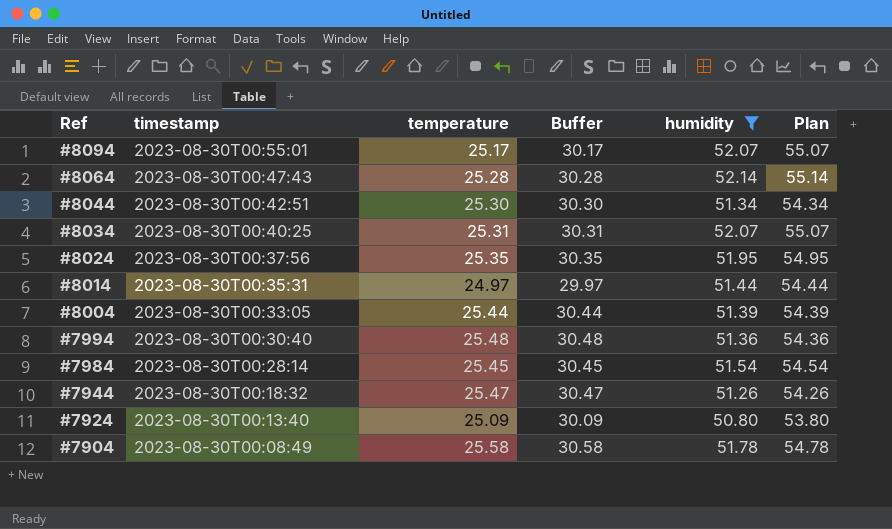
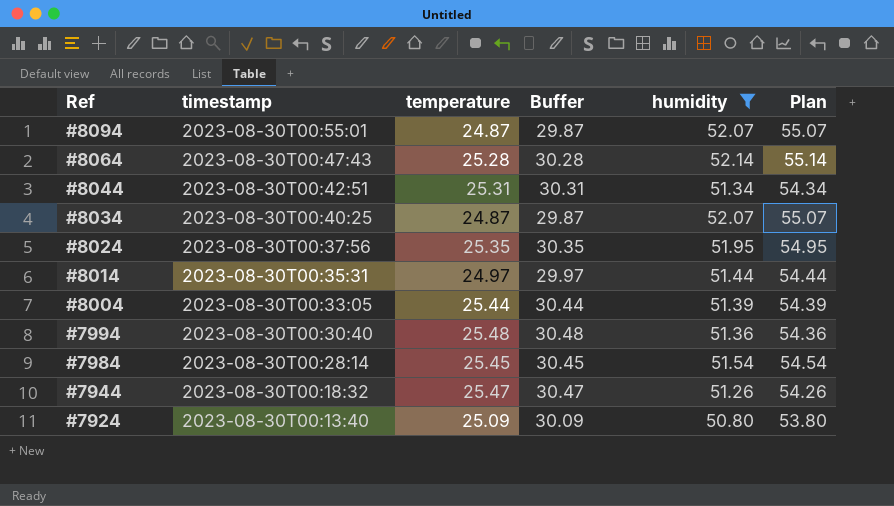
row #7904: 2023-08-30T00:08:49 | 25.58 | 30.58 | 51.78 | 54.78 -> none
#8094 | temperature: 25.17 -> 24.87
#8094 | Buffer: 30.17 -> 29.87
#8044 | temperature: 25.30 -> 25.31
#8044 | Buffer: 30.30 -> 30.31
#8034 | temperature: 25.31 -> 24.87
#8034 | Buffer: 30.31 -> 29.87

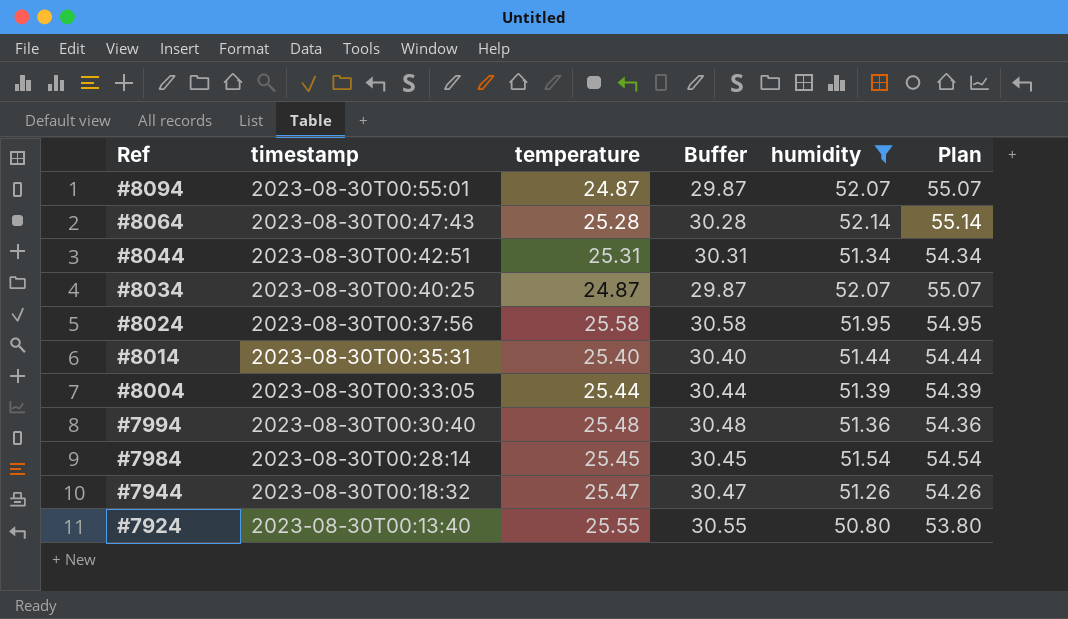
#8024 | temperature: 25.35 -> 25.58
#8024 | Buffer: 30.35 -> 30.58
#8014 | temperature: 24.97 -> 25.40
#8014 | Buffer: 29.97 -> 30.40
#7924 | temperature: 25.09 -> 25.55
#7924 | Buffer: 30.09 -> 30.55

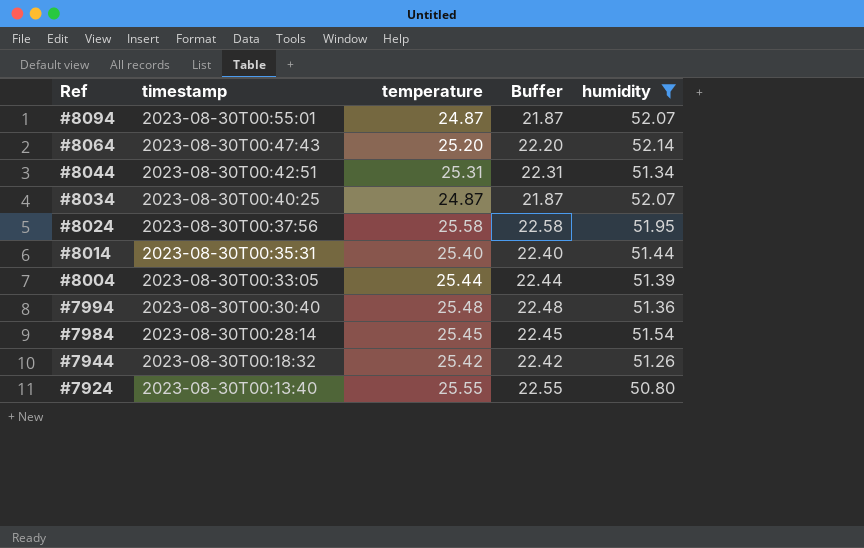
column Plan | formula: [humidity] + 3 -> none
column Buffer | formula: [temperature] + 5 -> [temperature] - 3
#8064 | temperature: 25.28 -> 25.20
#7944 | temperature: 25.47 -> 25.42

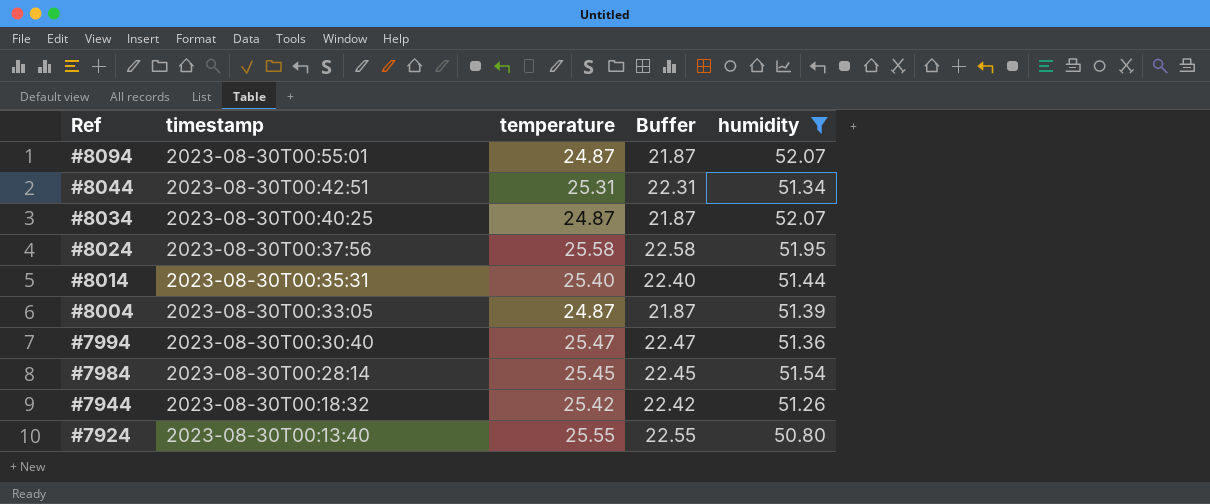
row #8064: 2023-08-30T00:47:43 | 25.20 | 22.20 | 52.14 -> none
#8004 | temperature: 25.44 -> 24.87
#8004 | Buffer: 22.44 -> 21.87
#7994 | temperature: 25.48 -> 25.47
#7994 | Buffer: 22.48 -> 22.47

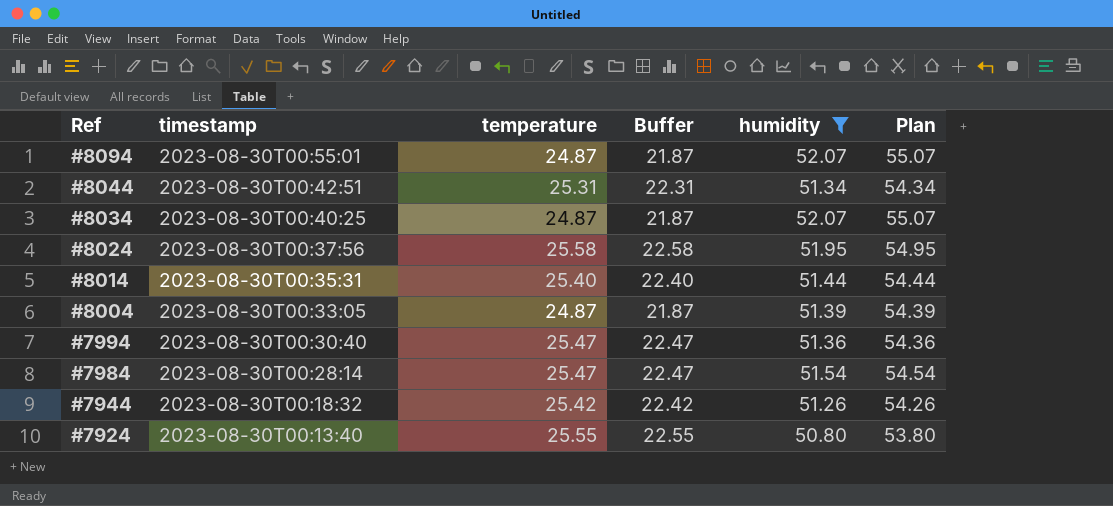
column Plan | formula: none -> [humidity] + 3
#7984 | temperature: 25.45 -> 25.47
#7984 | Buffer: 22.45 -> 22.47

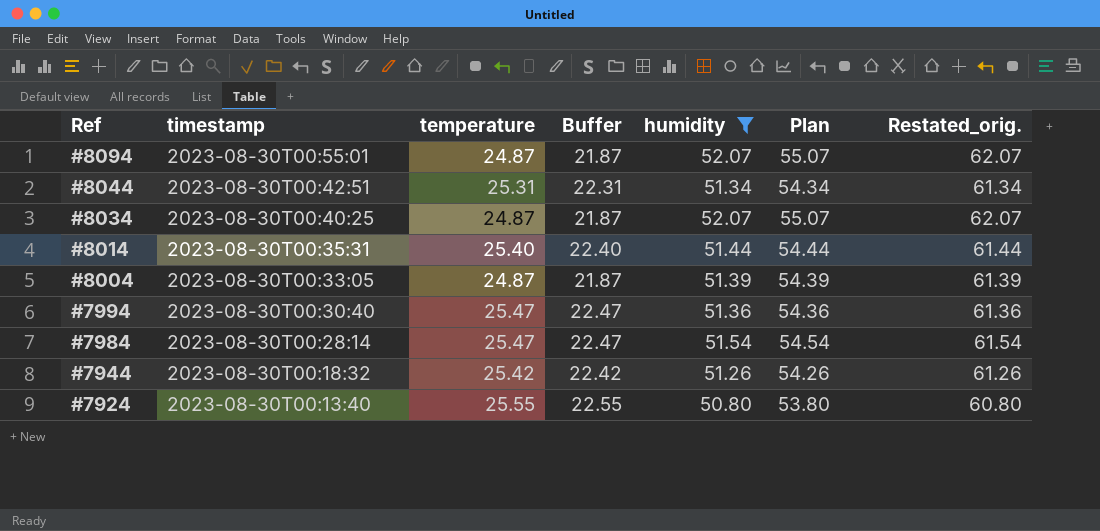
column Restated_orig. | formula: none -> [humidity] + 10
row #8024: 2023-08-30T00:37:56 | 25.58 | 22.58 | 51.95 | 54.95 -> none

